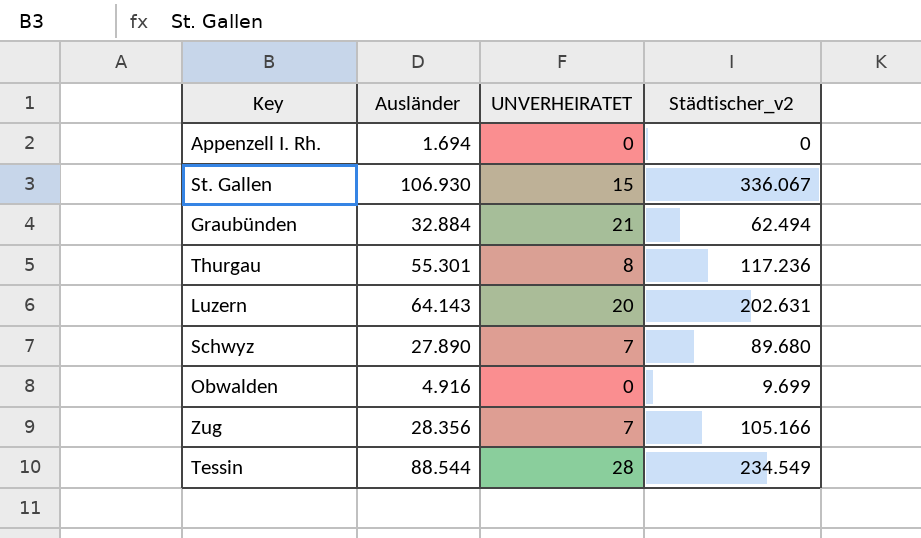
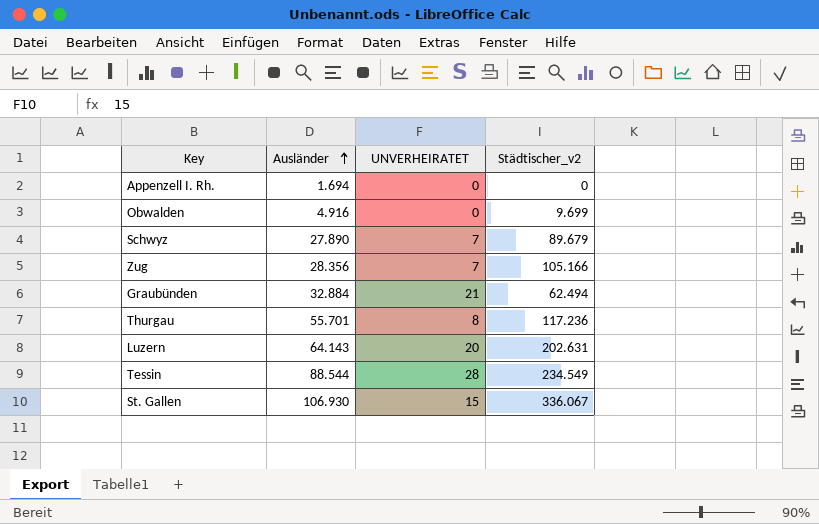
row order: none -> Ausländer ascending
Schwyz | Städtischer_v2: 89.680 -> 89.679
Thurgau | Ausländer: 55.301 -> 55.701

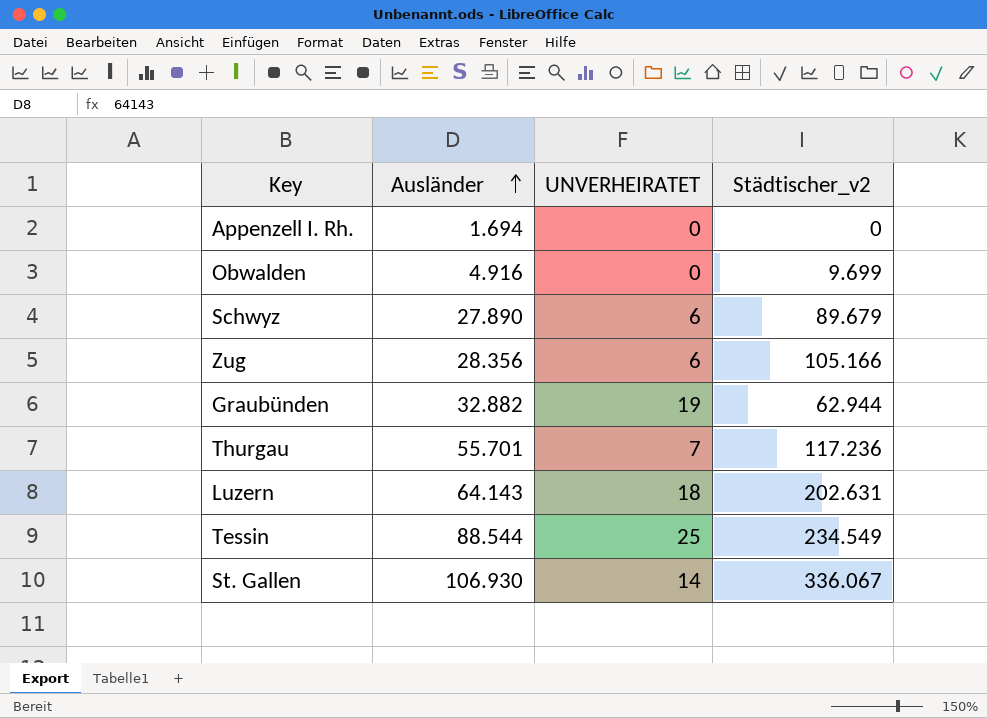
Schwyz | UNVERHEIRATET: 7 -> 6
Zug | UNVERHEIRATET: 7 -> 6
Graubünden | Ausländer: 32.884 -> 32.882
Graubünden | UNVERHEIRATET: 21 -> 19
Graubünden | Städtischer_v2: 62.494 -> 62.944
Thurgau | UNVERHEIRATET: 8 -> 7
Luzern | UNVERHEIRATET: 20 -> 18
Tessin | UNVERHEIRATET: 28 -> 25
St. Gallen | UNVERHEIRATET: 15 -> 14

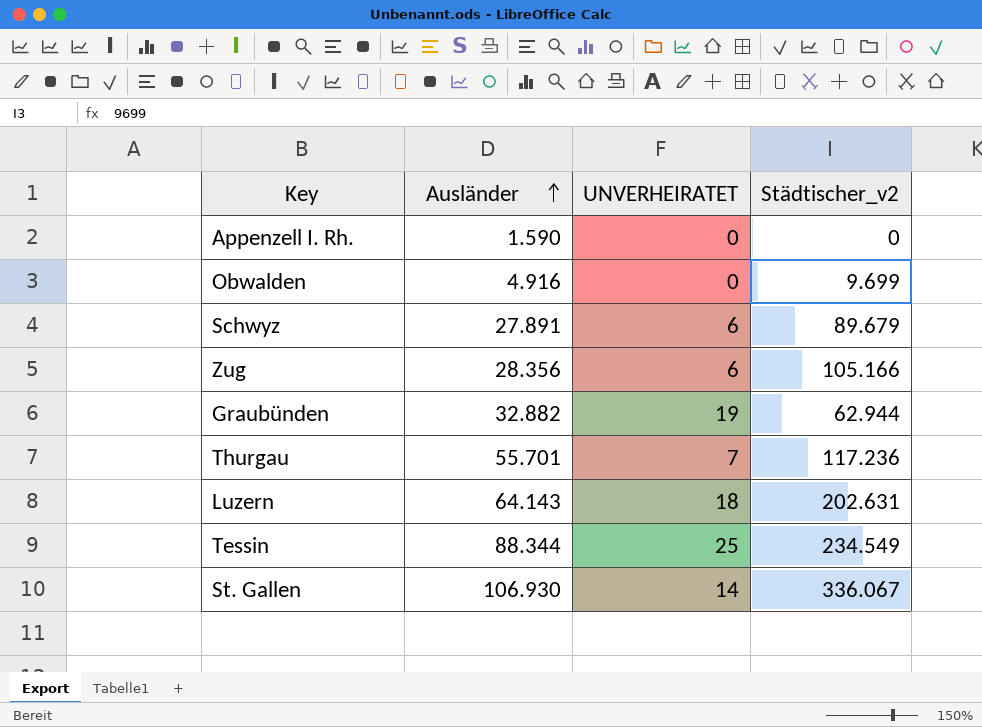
Appenzell I. Rh. | Ausländer: 1.694 -> 1.590
Schwyz | Ausländer: 27.890 -> 27.891
Tessin | Ausländer: 88.544 -> 88.344

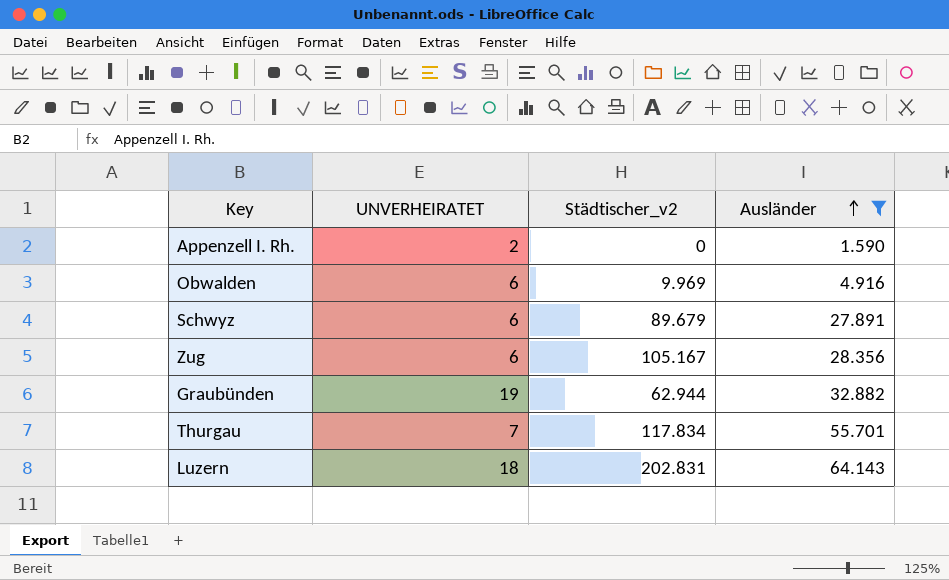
filter: none -> Ausländer <= 64.143
column Ausländer | position: 2 -> 4
Appenzell I. Rh. | UNVERHEIRATET: 0 -> 2
Obwalden | UNVERHEIRATET: 0 -> 6
Obwalden | Städtischer_v2: 9.699 -> 9.969
Zug | Städtischer_v2: 105.166 -> 105.167
Thurgau | Städtischer_v2: 117.236 -> 117.834
Luzern | Städtischer_v2: 202.631 -> 202.831

